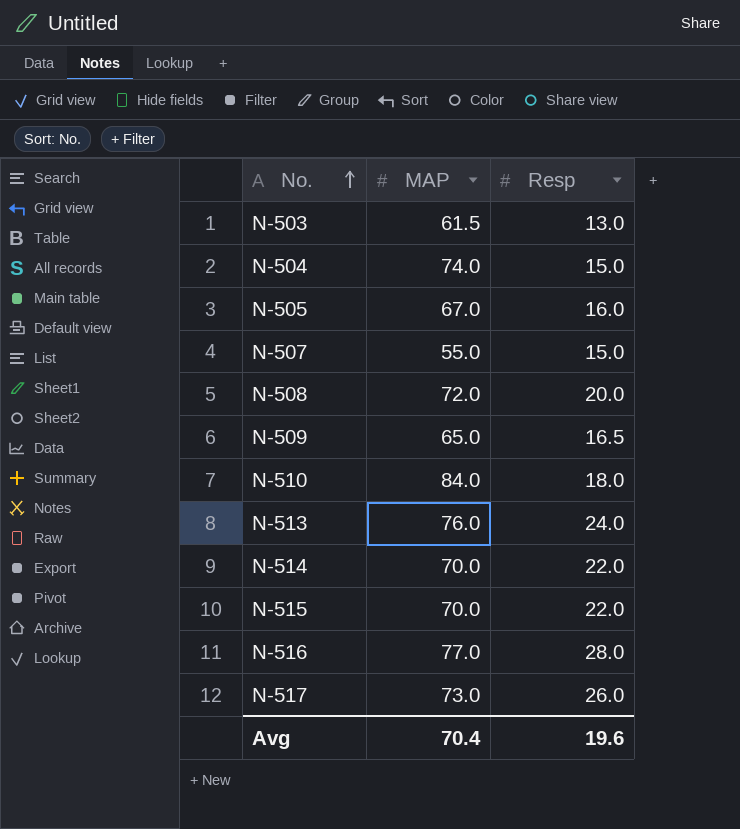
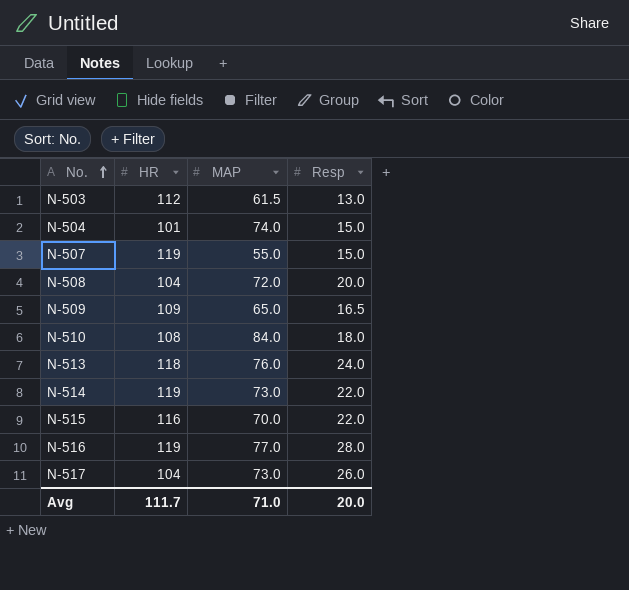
column HR | position: none -> 2
row N-505: 67.0 | 16.0 -> none
N-514 | MAP: 70.0 -> 73.0
Avg | MAP: 70.4 -> 71.0
Avg | Resp: 19.6 -> 20.0

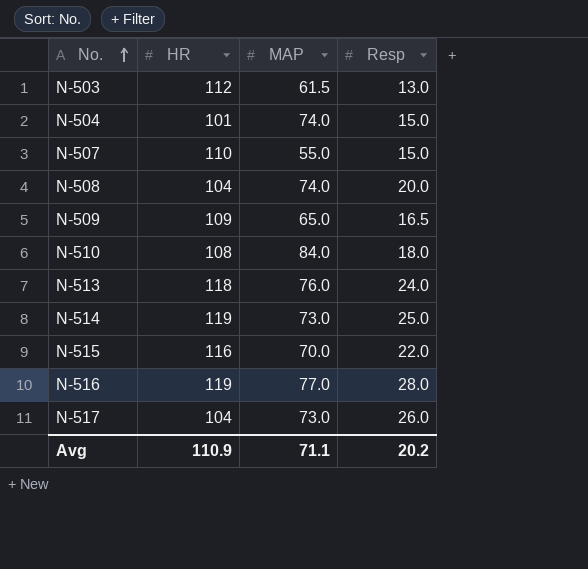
N-507 | HR: 119 -> 110
N-508 | MAP: 72.0 -> 74.0
N-514 | Resp: 22.0 -> 25.0
Avg | HR: 111.7 -> 110.9
Avg | MAP: 71.0 -> 71.1
Avg | Resp: 20.0 -> 20.2

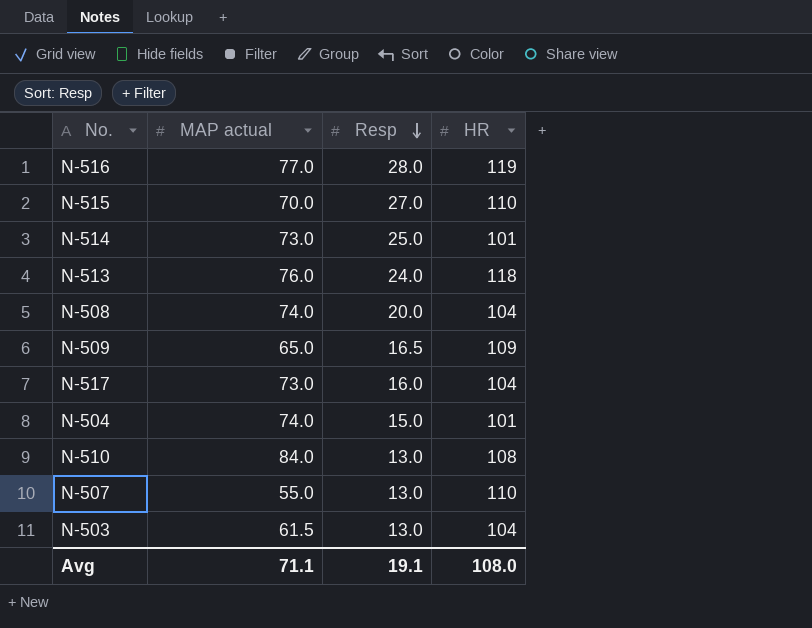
row order: No. ascending -> Resp descending
column name: MAP -> MAP actual
column HR | position: 2 -> 4
N-515 | Resp: 22.0 -> 27.0
N-515 | HR: 116 -> 110
N-514 | HR: 119 -> 101
N-517 | Resp: 26.0 -> 16.0
N-510 | Resp: 18.0 -> 13.0
N-507 | Resp: 15.0 -> 13.0
N-503 | HR: 112 -> 104
Avg | Resp: 20.2 -> 19.1
Avg | HR: 110.9 -> 108.0

